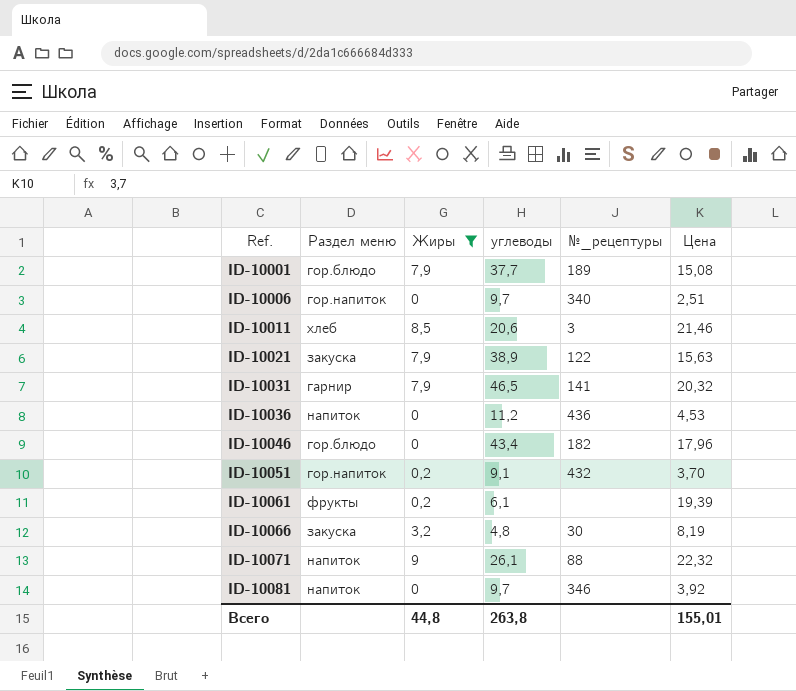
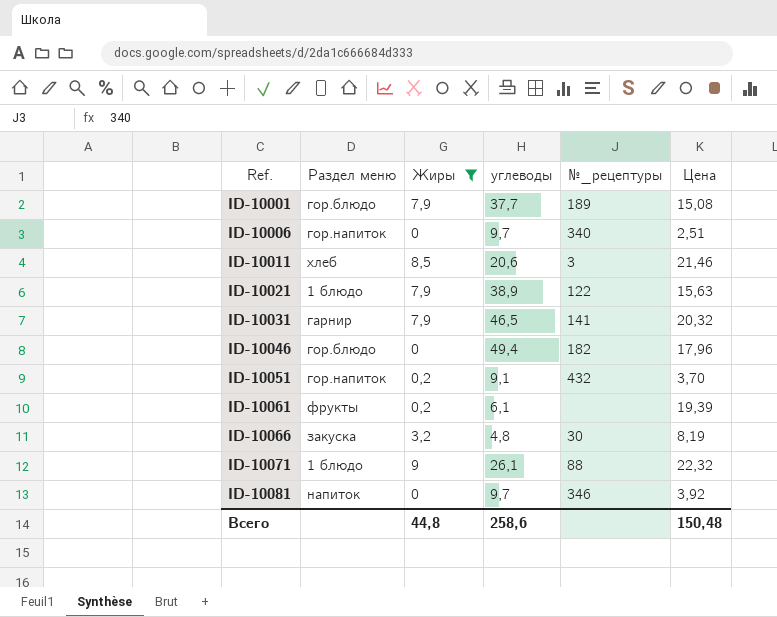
row ID-10036: напиток | 0 | 11,2 | 436 | 4,53 -> none
ID-10021 | Раздел меню: закуска -> 1 блюдо
ID-10046 | углеводы: 43,4 -> 49,4
ID-10071 | Раздел меню: напиток -> 1 блюдо
Всего | углеводы: 263,8 -> 258,6
Всего | Цена: 155,01 -> 150,48

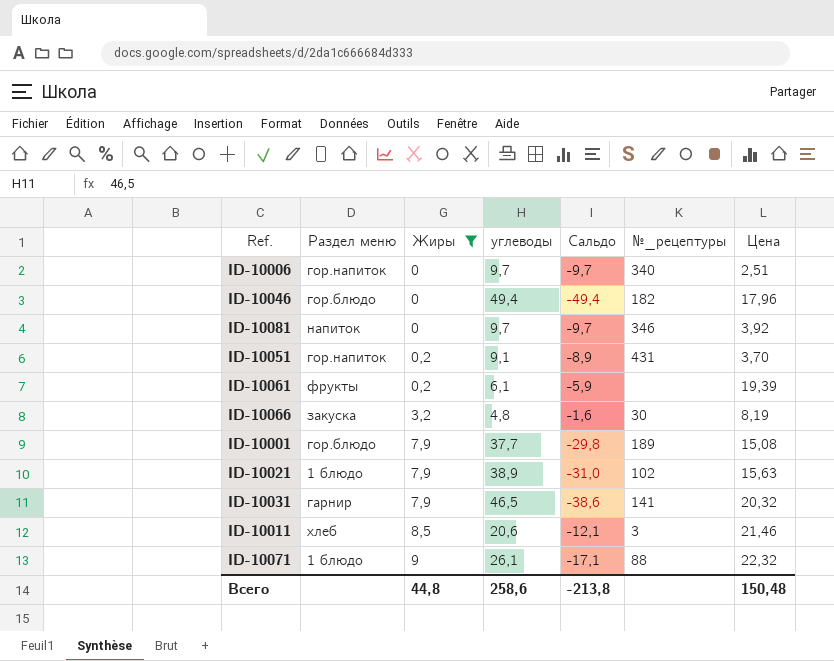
row order: Ref. ascending -> Жиры ascending
column Сальдо | formula: none -> [Жиры] - [углеводы]
ID-10051 | №_рецептуры: 432 -> 431
ID-10021 | №_рецептуры: 122 -> 102

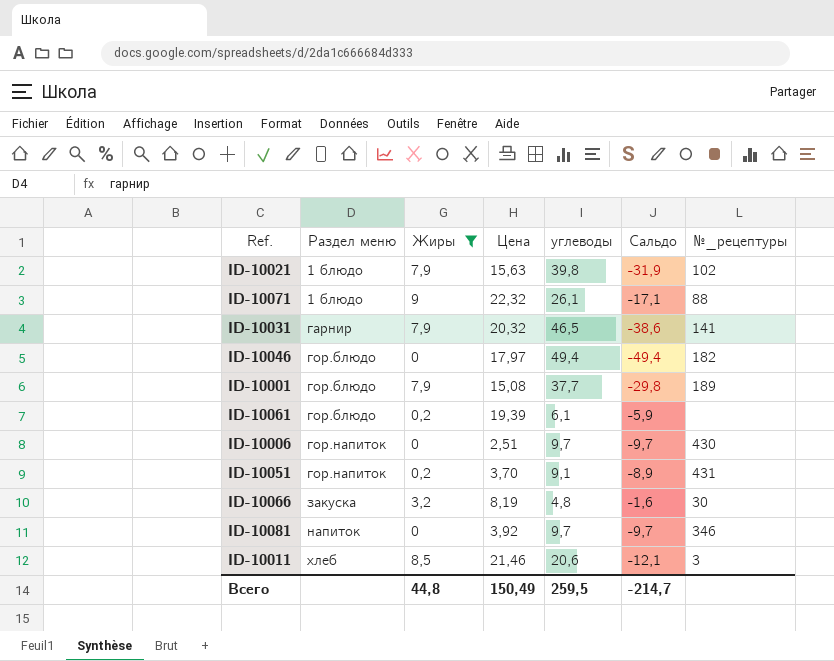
row order: Жиры ascending -> Раздел меню ascending
column Цена | position: 7 -> 4
ID-10021 | углеводы: 38,9 -> 39,8
ID-10021 | Сальдо: -31,0 -> -31,9
ID-10046 | Цена: 17,96 -> 17,97
ID-10061 | Раздел меню: фрукты -> гор.блюдо
ID-10006 | №_рецептуры: 340 -> 430
Всего | Цена: 150,48 -> 150,49
Всего | углеводы: 258,6 -> 259,5
Всего | Сальдо: -213,8 -> -214,7

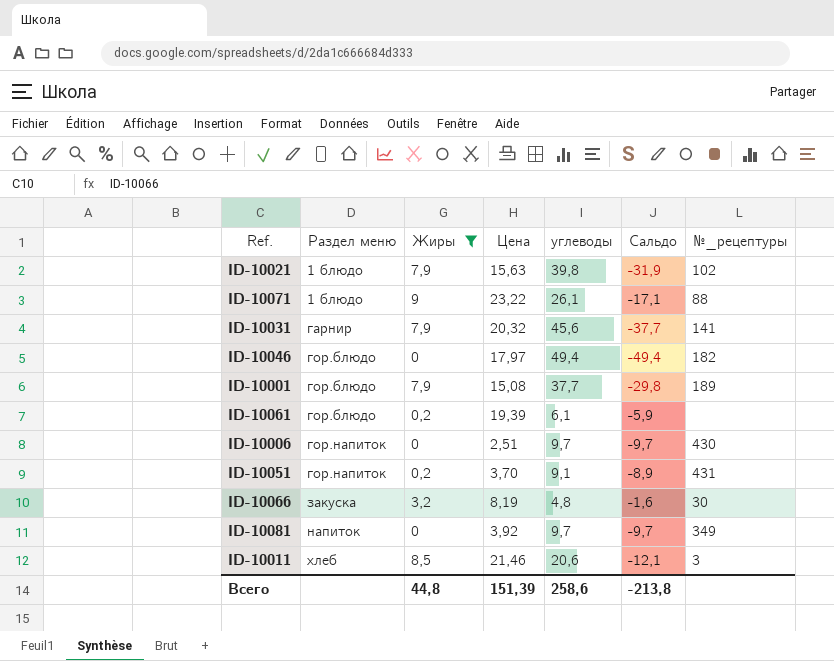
ID-10071 | Цена: 22,32 -> 23,22
ID-10031 | углеводы: 46,5 -> 45,6
ID-10031 | Сальдо: -38,6 -> -37,7
ID-10081 | №_рецептуры: 346 -> 349
Всего | Цена: 150,49 -> 151,39
Всего | углеводы: 259,5 -> 258,6
Всего | Сальдо: -214,7 -> -213,8

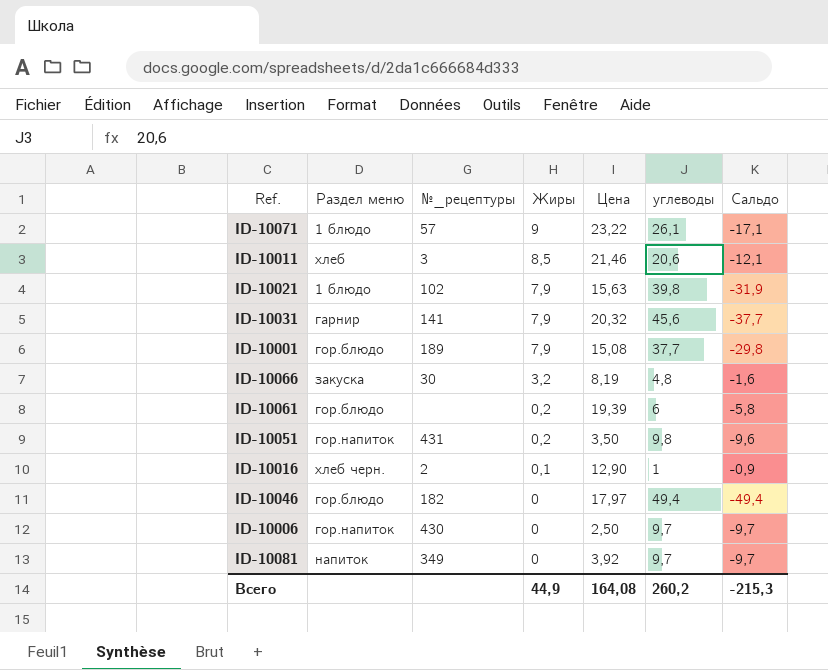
filter: Жиры != 0,1 -> none
row order: Раздел меню ascending -> Жиры descending
column №_рецептуры | position: 7 -> 3
ID-10071 | №_рецептуры: 88 -> 57
ID-10061 | углеводы: 6,1 -> 6
ID-10061 | Сальдо: -5,9 -> -5,8
ID-10051 | Цена: 3,70 -> 3,50
ID-10051 | углеводы: 9,1 -> 9,8
ID-10051 | Сальдо: -8,9 -> -9,6
ID-10006 | Цена: 2,51 -> 2,50
Всего | Жиры: 44,8 -> 44,9
Всего | Цена: 151,39 -> 164,08
Всего | углеводы: 258,6 -> 260,2
Всего | Сальдо: -213,8 -> -215,3

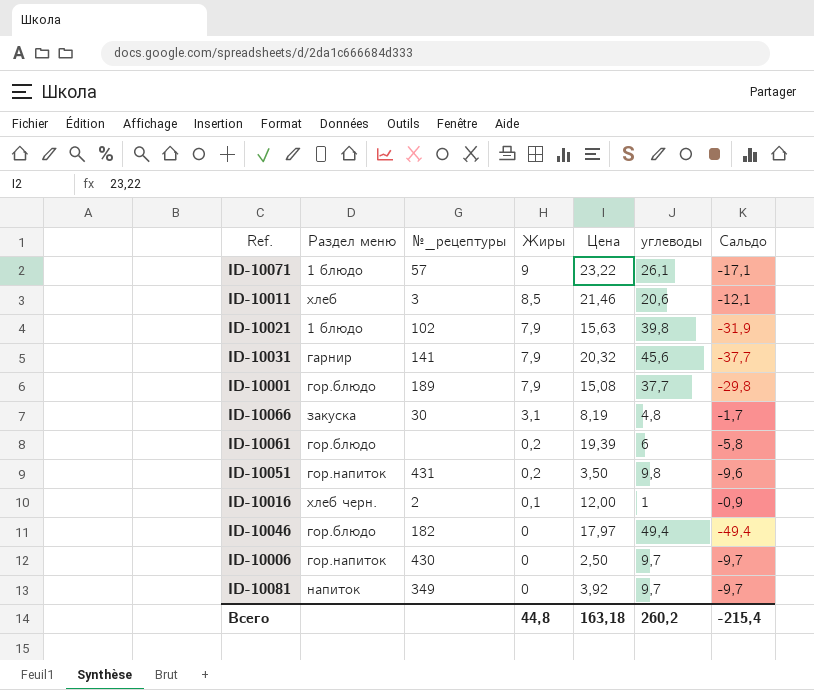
ID-10066 | Жиры: 3,2 -> 3,1
ID-10066 | Сальдо: -1,6 -> -1,7
ID-10016 | Цена: 12,90 -> 12,00
Всего | Жиры: 44,9 -> 44,8
Всего | Цена: 164,08 -> 163,18
Всего | Сальдо: -215,3 -> -215,4

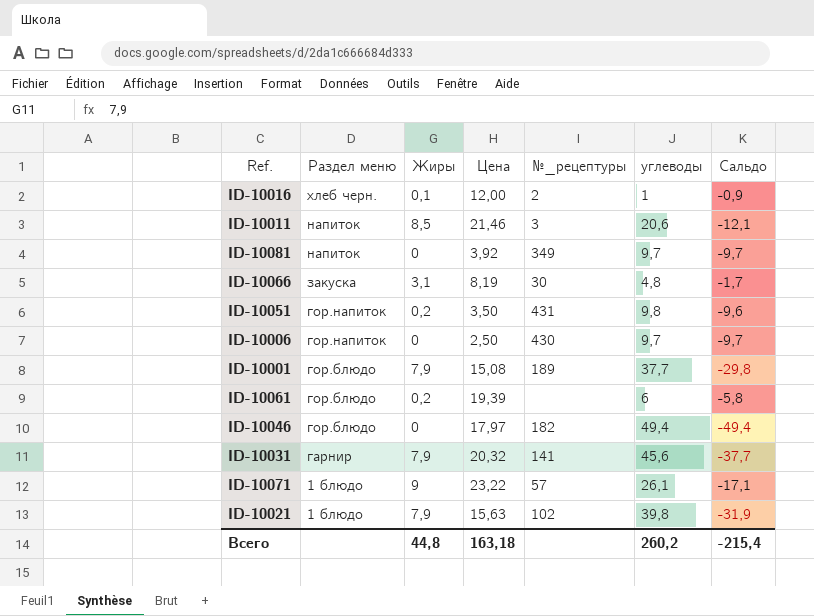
row order: Жиры descending -> Раздел меню descending
column №_рецептуры | position: 3 -> 5
ID-10011 | Раздел меню: хлеб -> напиток

